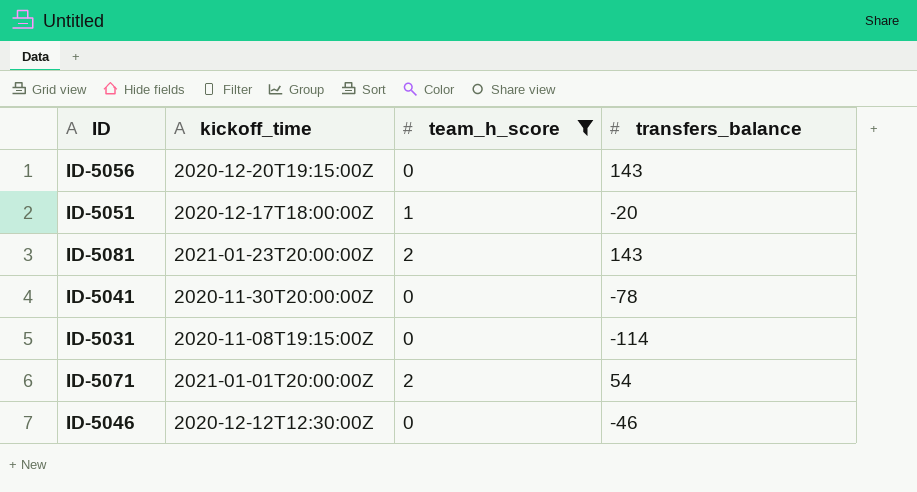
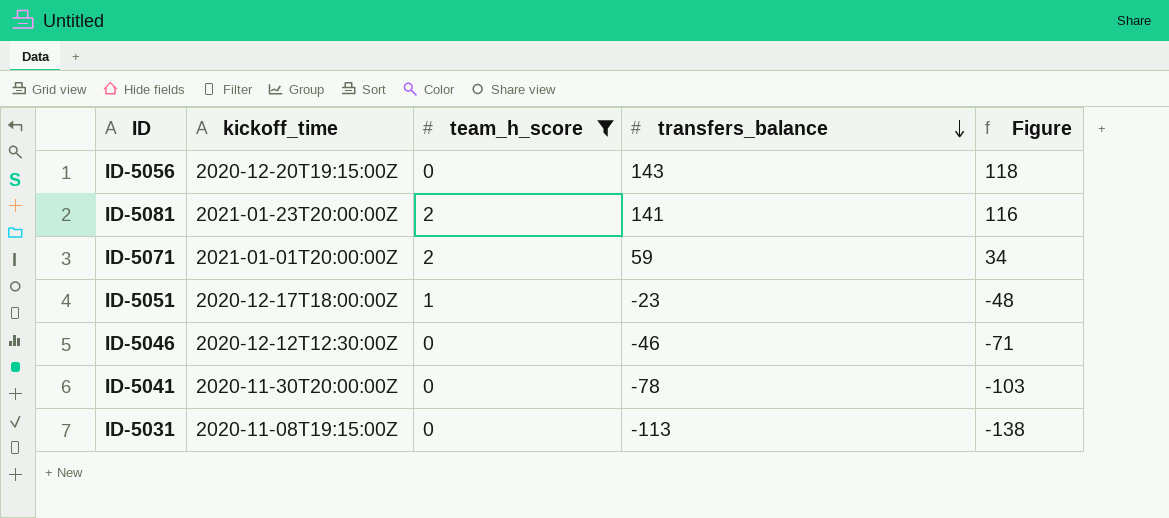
row order: none -> transfers_balance descending
column Figure | formula: none -> [transfers_balance] - 25
ID-5081 | transfers_balance: 143 -> 141
ID-5071 | transfers_balance: 54 -> 59
ID-5051 | transfers_balance: -20 -> -23
ID-5031 | transfers_balance: -114 -> -113

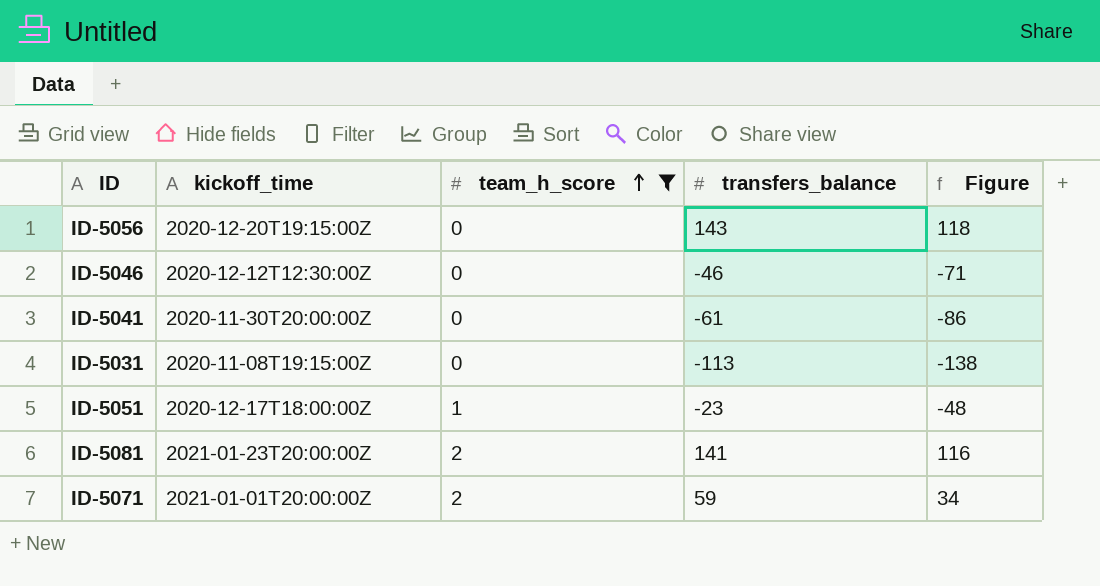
row order: transfers_balance descending -> team_h_score ascending
ID-5041 | transfers_balance: -78 -> -61
ID-5041 | Figure: -103 -> -86

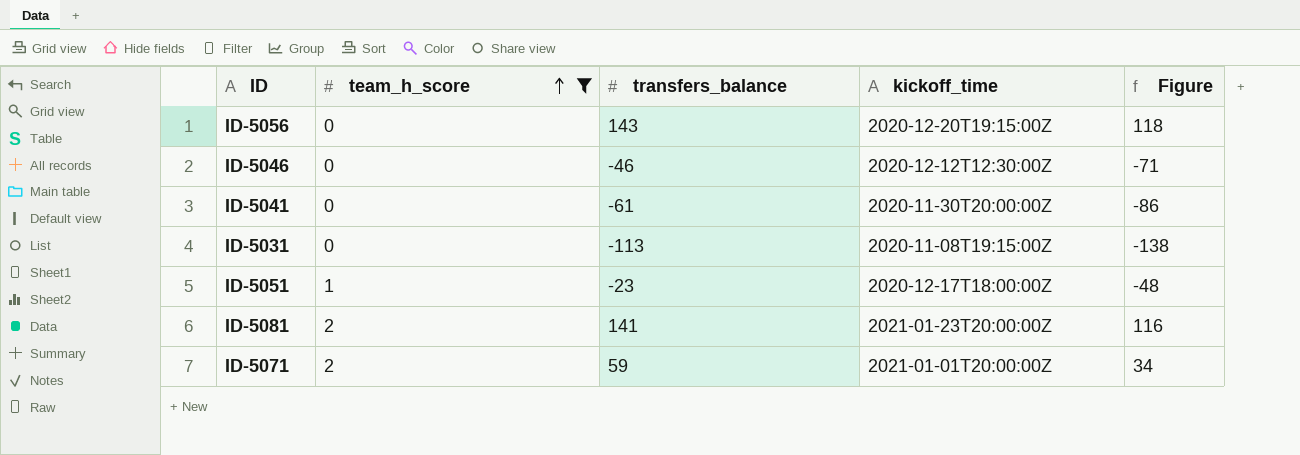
column kickoff_time | position: 2 -> 4

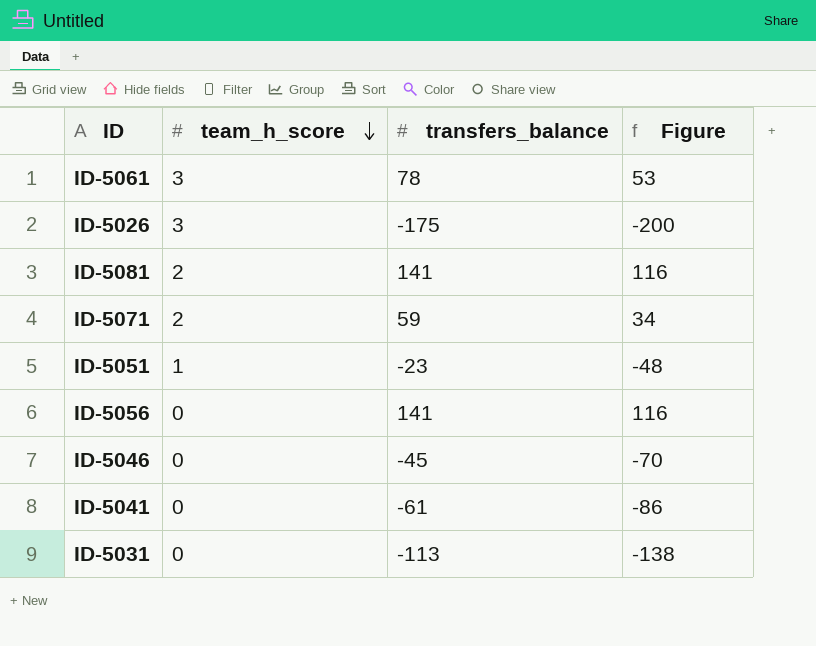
filter: team_h_score != 3 -> none
row order: team_h_score ascending -> team_h_score descending
column kickoff_time | position: 4 -> none
ID-5056 | transfers_balance: 143 -> 141
ID-5056 | Figure: 118 -> 116
ID-5046 | transfers_balance: -46 -> -45
ID-5046 | Figure: -71 -> -70

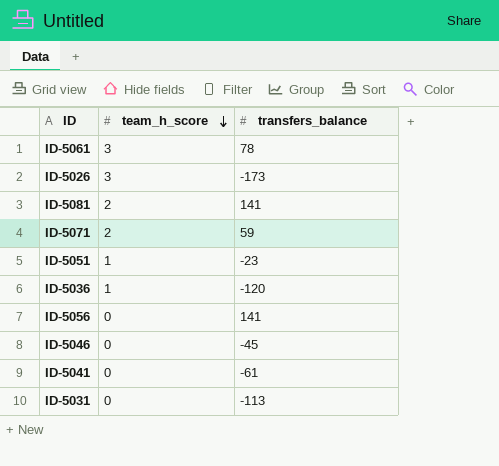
column Figure | formula: [transfers_balance] - 25 -> none
ID-5026 | transfers_balance: -175 -> -173
row ID-5036: none -> 1 | -120

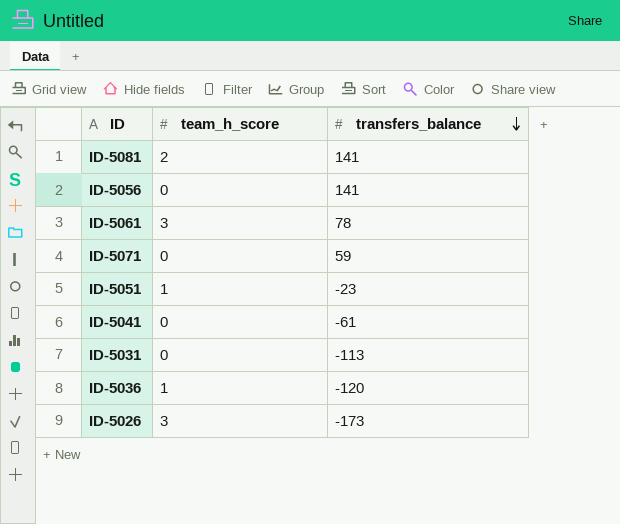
row order: team_h_score descending -> transfers_balance descending
row ID-5046: 0 | -45 -> none
ID-5071 | team_h_score: 2 -> 0

